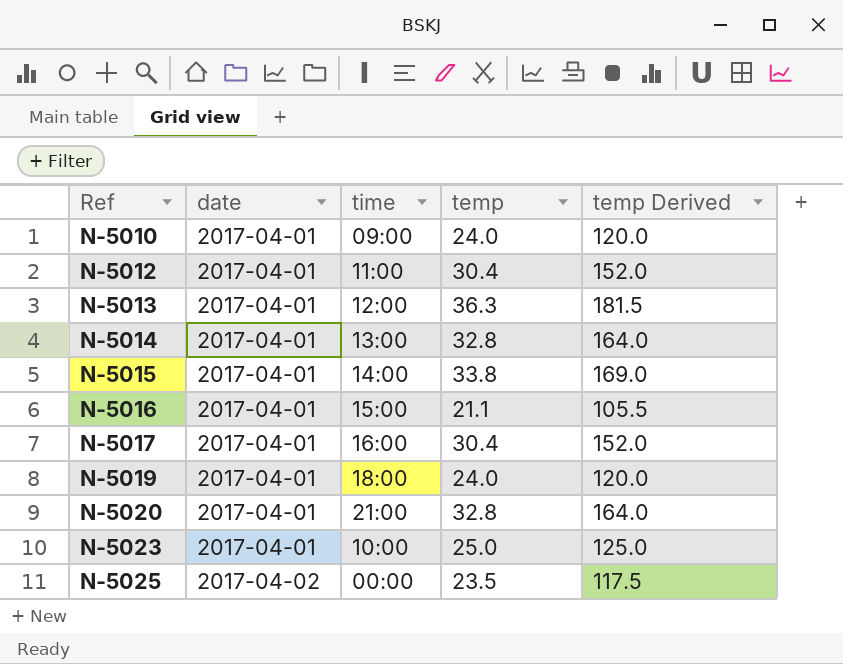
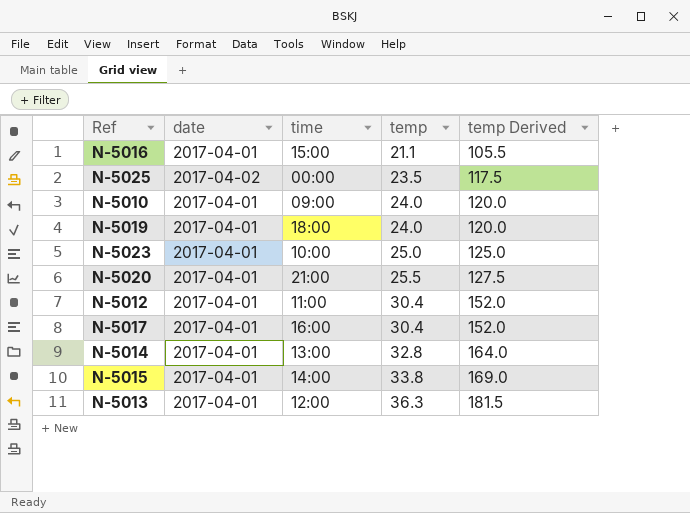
row order: Ref ascending -> temp ascending
N-5020 | temp: 32.8 -> 25.5
N-5020 | temp Derived: 164.0 -> 127.5

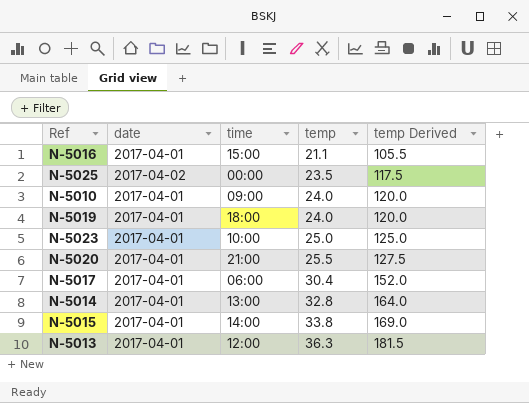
row N-5012: 2017-04-01 | 11:00 | 30.4 | 152.0 -> none
N-5017 | time: 16:00 -> 06:00

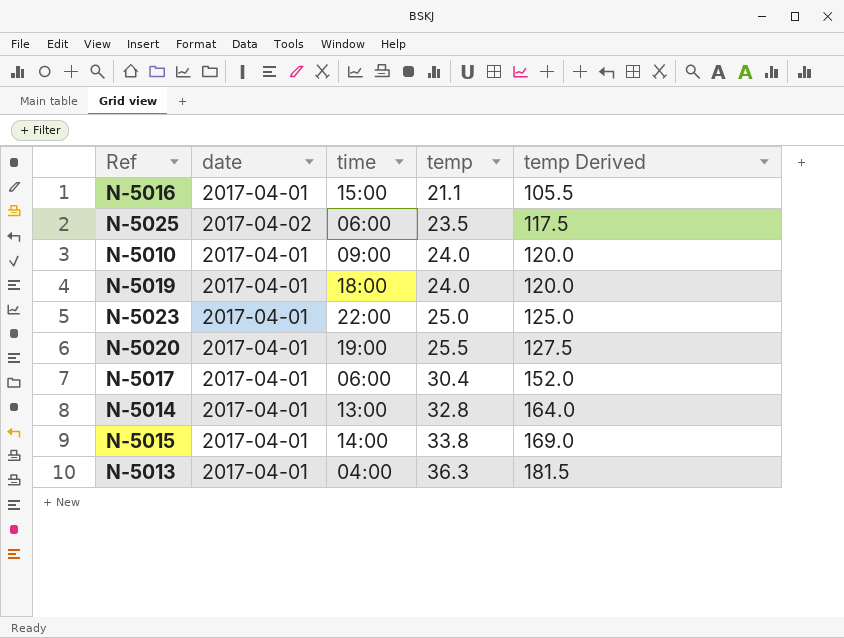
N-5025 | time: 00:00 -> 06:00
N-5023 | time: 10:00 -> 22:00
N-5020 | time: 21:00 -> 19:00
N-5013 | time: 12:00 -> 04:00

